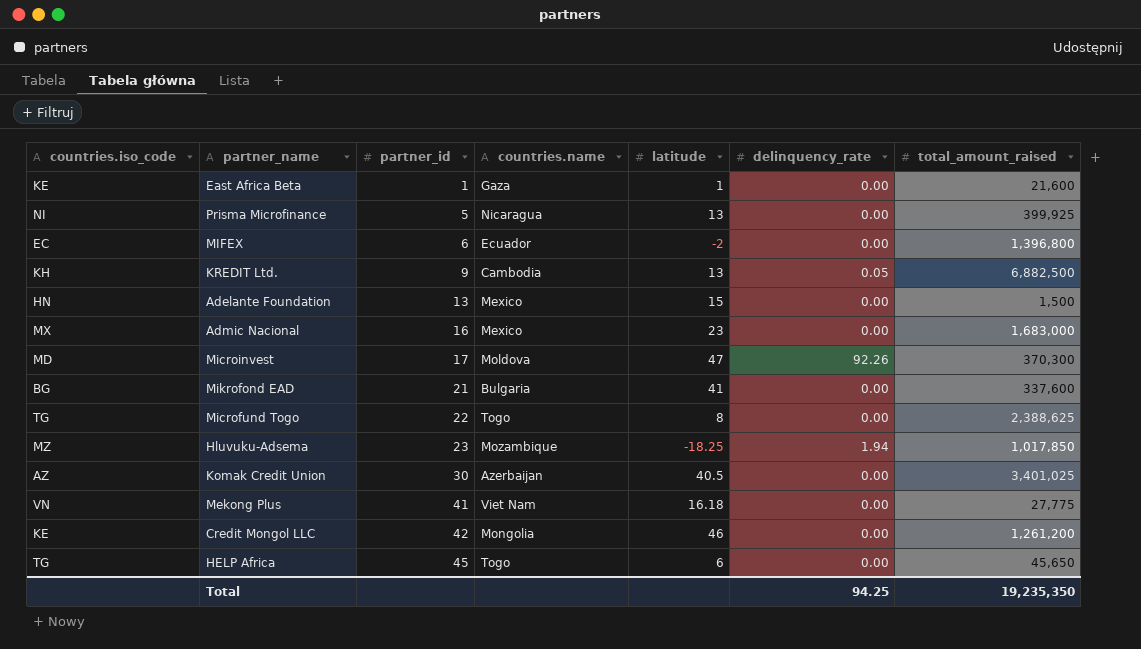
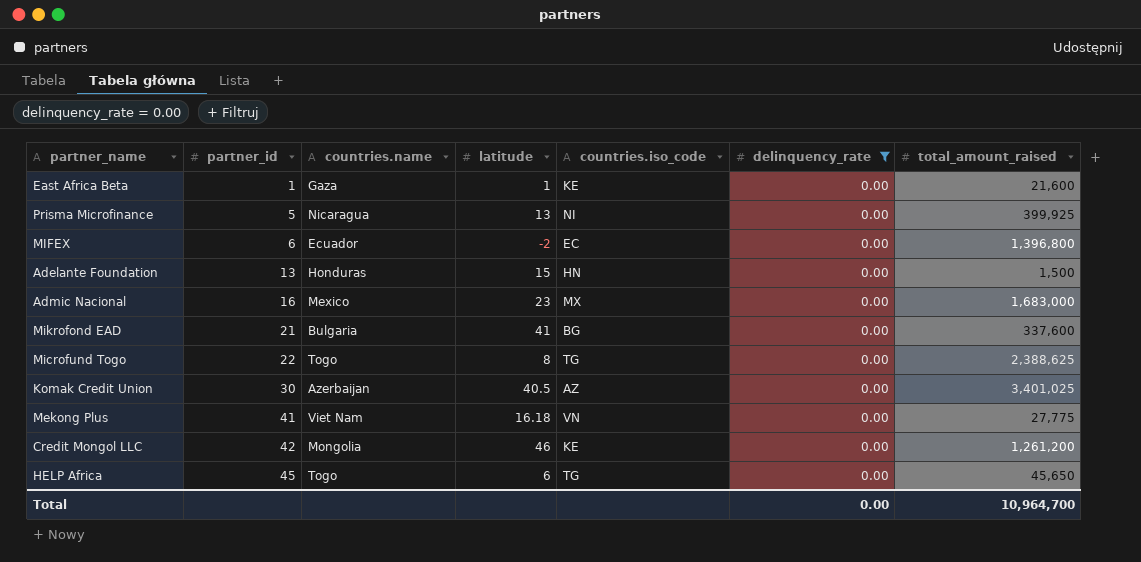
filter: none -> delinquency_rate = 0.00
column countries.iso_code | position: 1 -> 5
Adelante Foundation | countries.name: Mexico -> Honduras
Total | delinquency_rate: 94.25 -> 0.00
Total | total_amount_raised: 19,235,350 -> 10,964,700

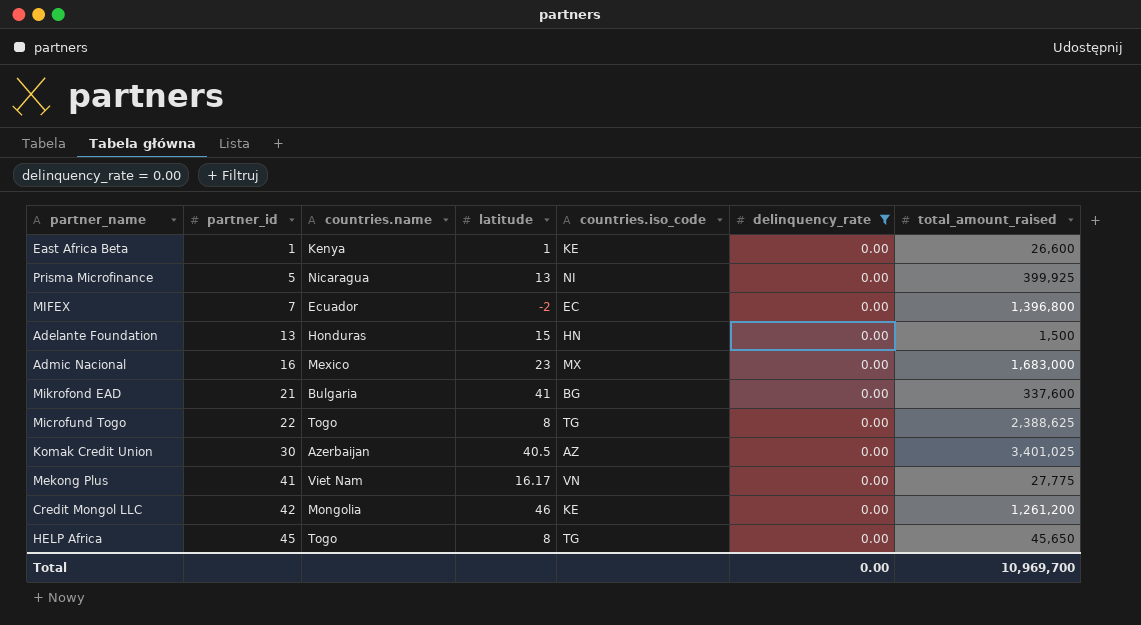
East Africa Beta | countries.name: Gaza -> Kenya
East Africa Beta | total_amount_raised: 21,600 -> 26,600
MIFEX | partner_id: 6 -> 7
Mekong Plus | latitude: 16.18 -> 16.17
HELP Africa | latitude: 6 -> 8
Total | total_amount_raised: 10,964,700 -> 10,969,700

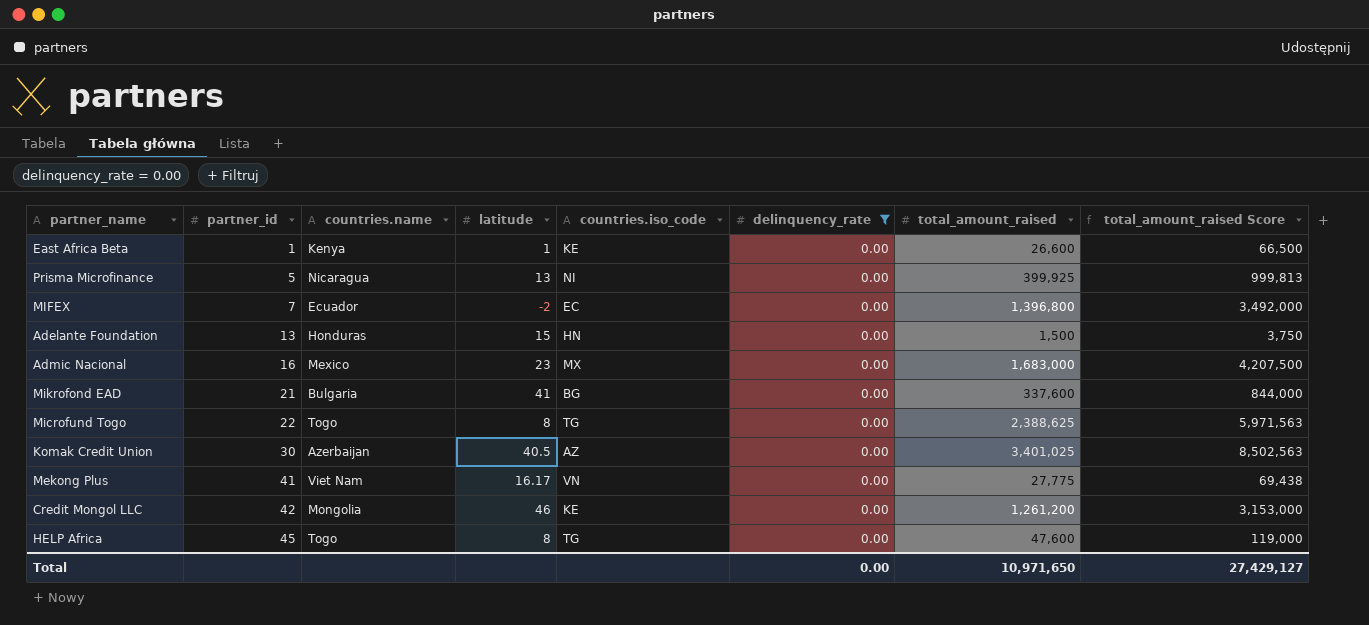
column total_amount_raised Score | formula: none -> [total_amount_raised] * 2.5
HELP Africa | total_amount_raised: 45,650 -> 47,600
Total | total_amount_raised: 10,969,700 -> 10,971,650

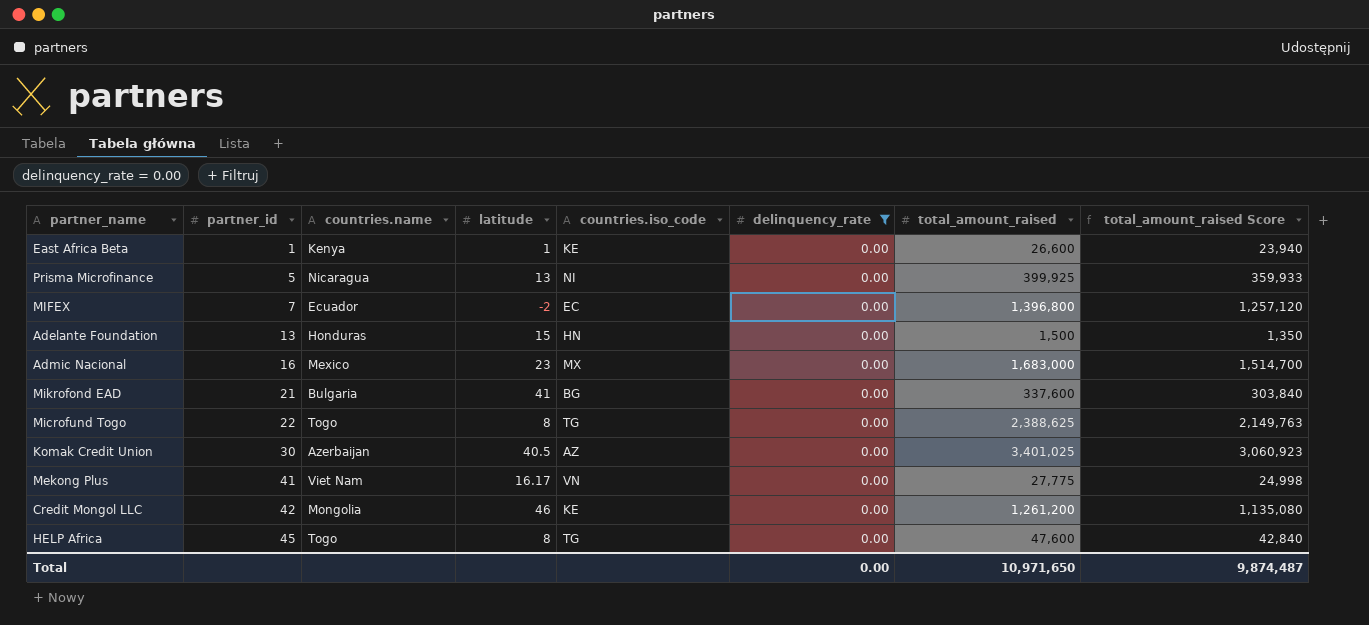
column total_amount_raised Score | formula: [total_amount_raised] * 2.5 -> [total_amount_raised] * 0.9
Total | total_amount_raised Score: 27,429,127 -> 9,874,487

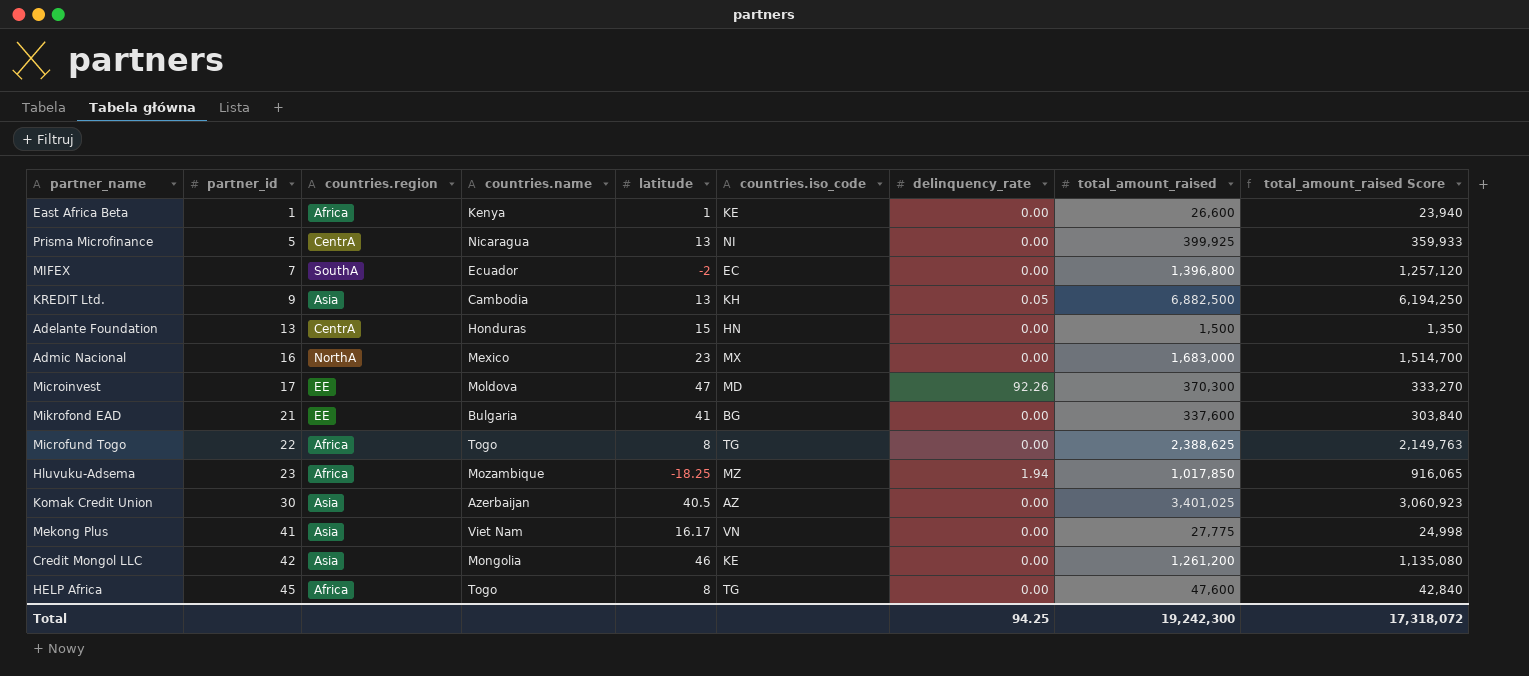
filter: delinquency_rate = 0.00 -> none
column countries.region | position: none -> 3
Total | delinquency_rate: 0.00 -> 94.25
Total | total_amount_raised: 10,971,650 -> 19,242,300
Total | total_amount_raised Score: 9,874,487 -> 17,318,072

